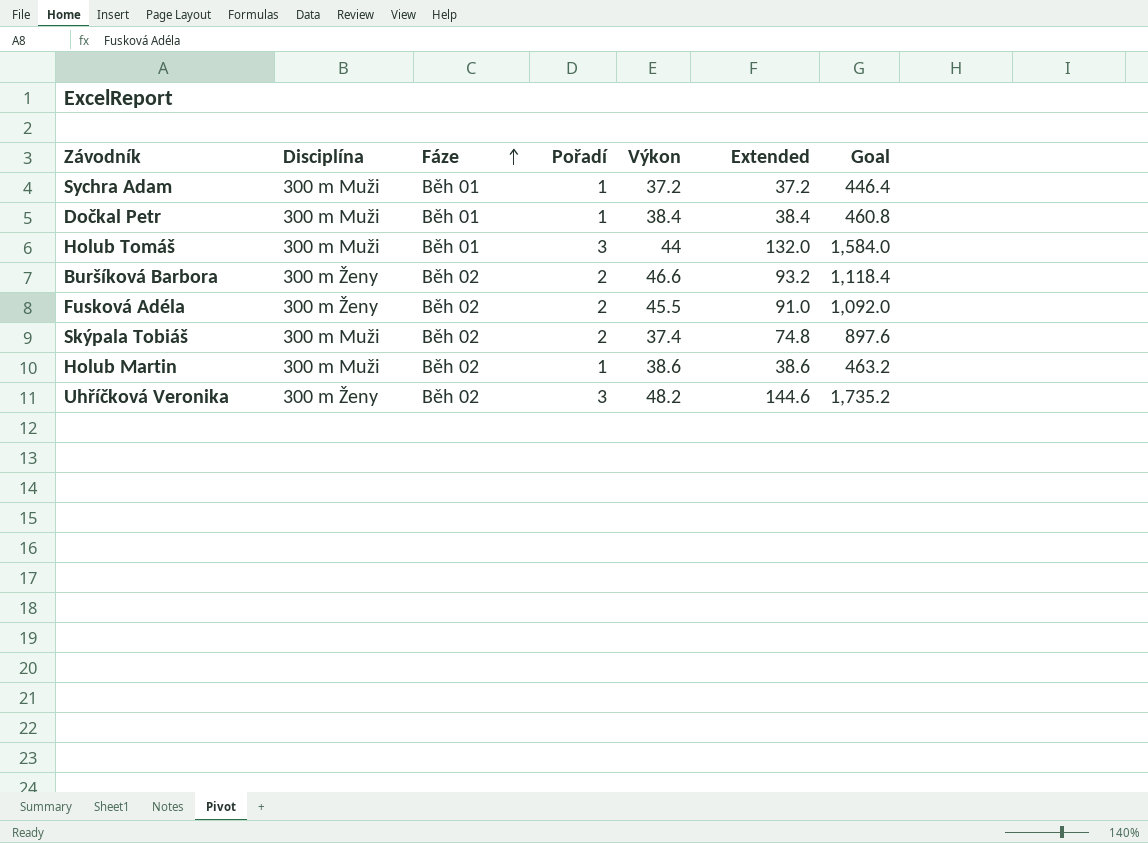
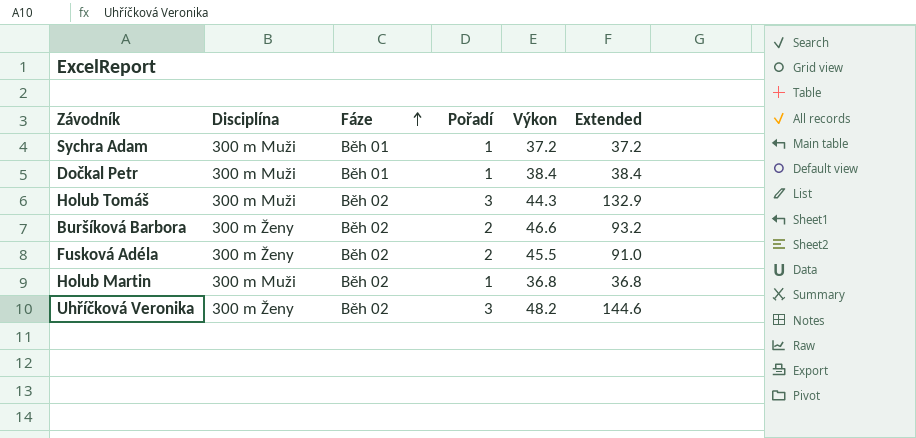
column Goal | formula: [Extended] * 12 -> none
row Skýpala Tobiáš: 300 m Muži | Běh 02 | 2 | 37.4 | 74.8 | 897.6 -> none
Holub Tomáš | Fáze: Běh 01 -> Běh 02
Holub Tomáš | Výkon: 44 -> 44.3
Holub Tomáš | Extended: 132.0 -> 132.9
Holub Martin | Výkon: 38.6 -> 36.8
Holub Martin | Extended: 38.6 -> 36.8

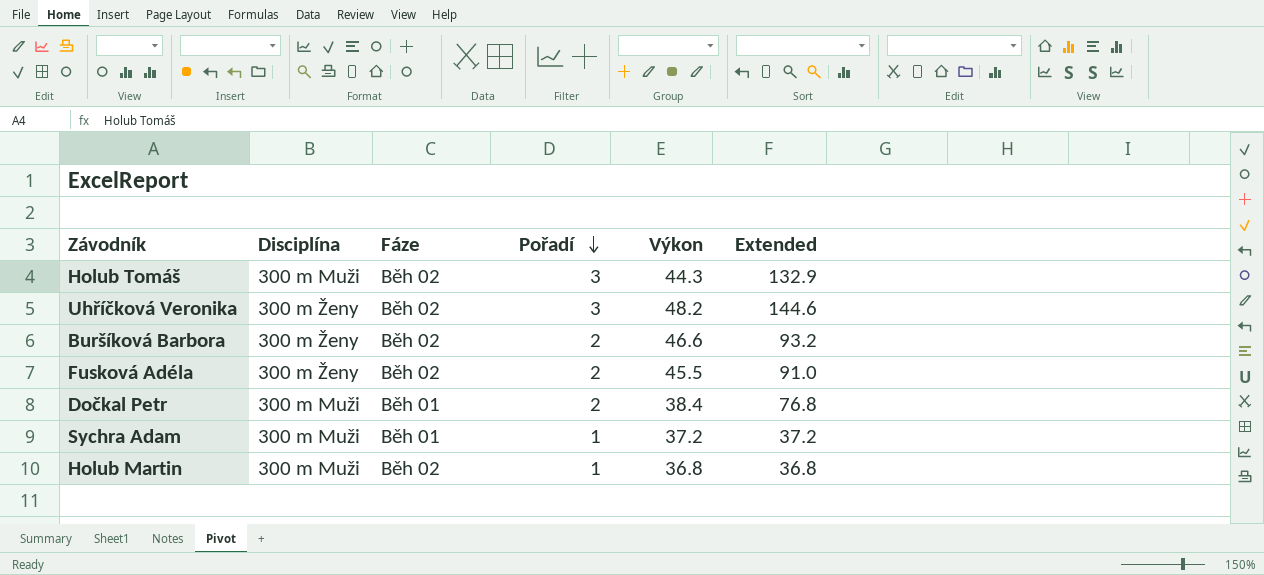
row order: Fáze ascending -> Pořadí descending
Dočkal Petr | Pořadí: 1 -> 2
Dočkal Petr | Extended: 38.4 -> 76.8

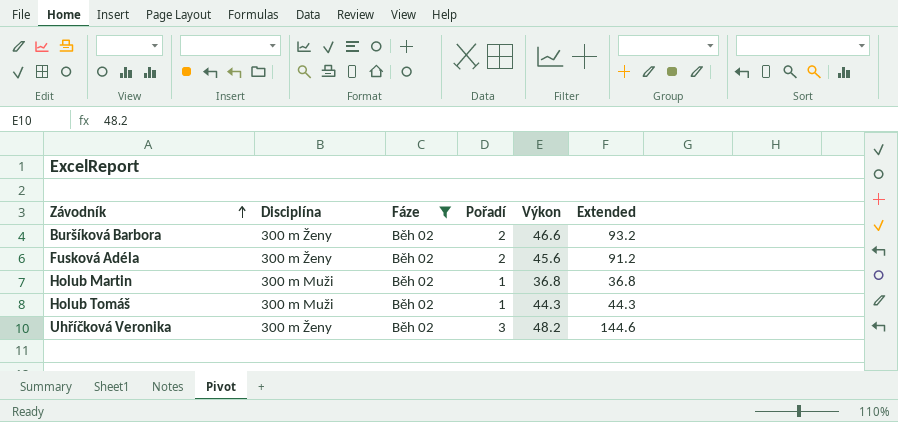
filter: none -> Fáze = Běh 02
row order: Pořadí descending -> Závodník ascending
Fusková Adéla | Výkon: 45.5 -> 45.6
Fusková Adéla | Extended: 91.0 -> 91.2
Holub Tomáš | Pořadí: 3 -> 1
Holub Tomáš | Extended: 132.9 -> 44.3

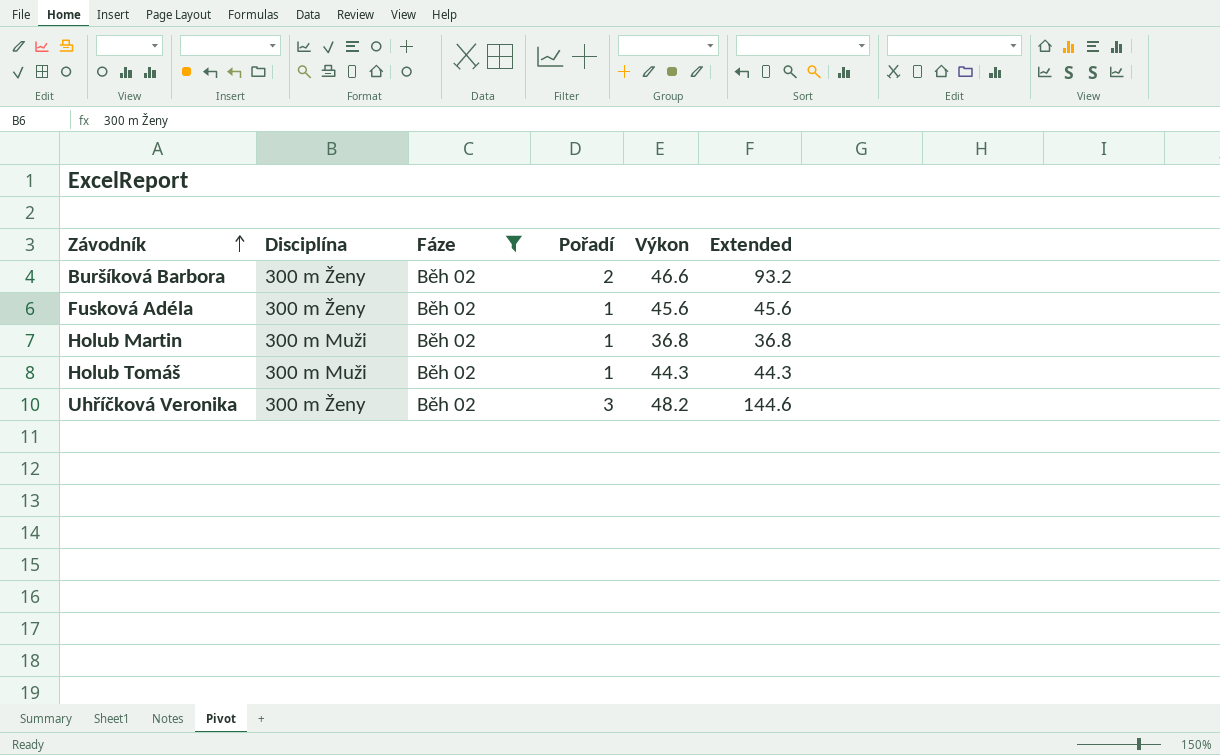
Fusková Adéla | Pořadí: 2 -> 1
Fusková Adéla | Extended: 91.2 -> 45.6

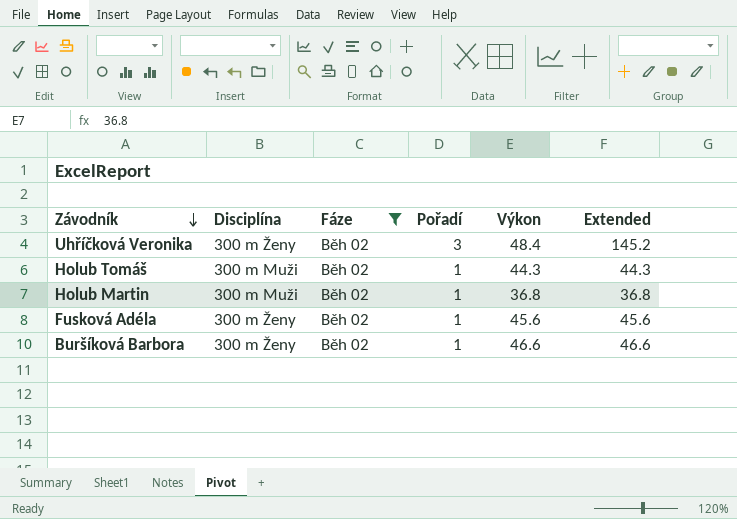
row order: Závodník ascending -> Závodník descending
Uhříčková Veronika | Výkon: 48.2 -> 48.4
Uhříčková Veronika | Extended: 144.6 -> 145.2
Buršíková Barbora | Pořadí: 2 -> 1
Buršíková Barbora | Extended: 93.2 -> 46.6

